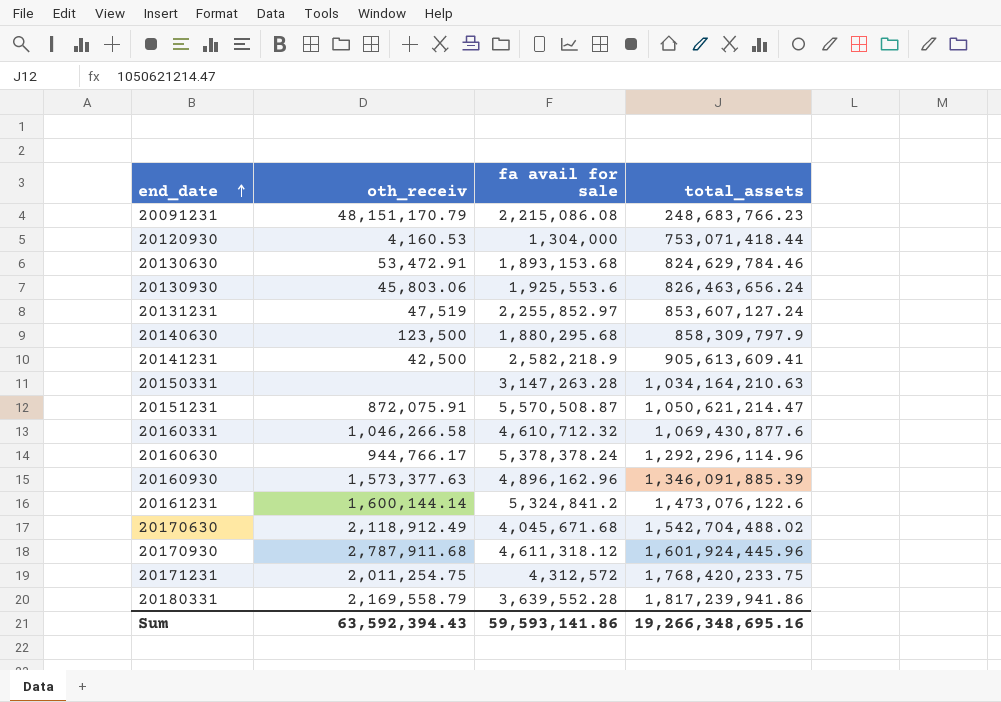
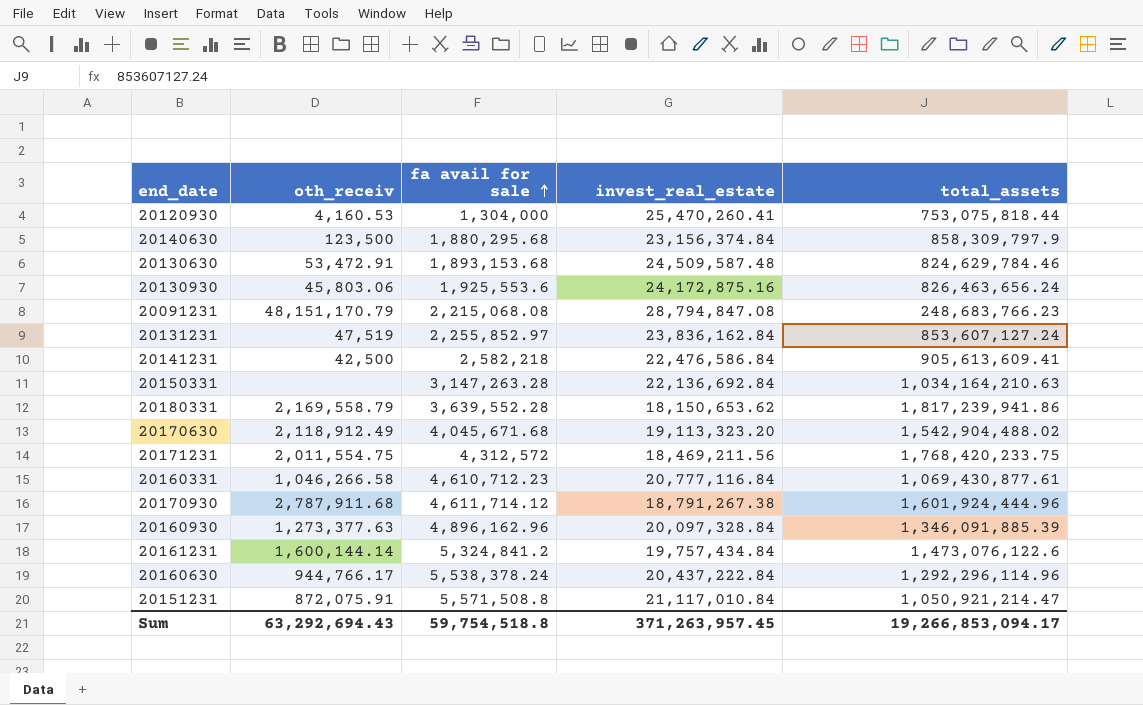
row order: end_date ascending -> fa avail for sale ascending
column invest_real_estate | position: none -> 4
20120930 | total_assets: 753,071,418.44 -> 753,075,818.44
20091231 | fa avail for sale: 2,215,086.08 -> 2,215,068.08
20141231 | fa avail for sale: 2,582,218.9 -> 2,582,218
20170630 | total_assets: 1,542,704,488.02 -> 1,542,904,488.02
20171231 | oth_receiv: 2,011,254.75 -> 2,011,554.75
20160331 | fa avail for sale: 4,610,712.32 -> 4,610,712.23
20160331 | total_assets: 1,069,430,877.6 -> 1,069,430,877.61
20170930 | fa avail for sale: 4,611,318.12 -> 4,611,714.12
20170930 | total_assets: 1,601,924,445.96 -> 1,601,924,444.96
20160930 | oth_receiv: 1,573,377.63 -> 1,273,377.63
20160630 | fa avail for sale: 5,378,378.24 -> 5,538,378.24
20151231 | fa avail for sale: 5,570,508.87 -> 5,571,508.8
20151231 | total_assets: 1,050,621,214.47 -> 1,050,921,214.47
Sum | oth_receiv: 63,592,394.43 -> 63,292,694.43
Sum | fa avail for sale: 59,593,141.86 -> 59,754,518.8
Sum | total_assets: 19,266,348,695.16 -> 19,266,853,094.17

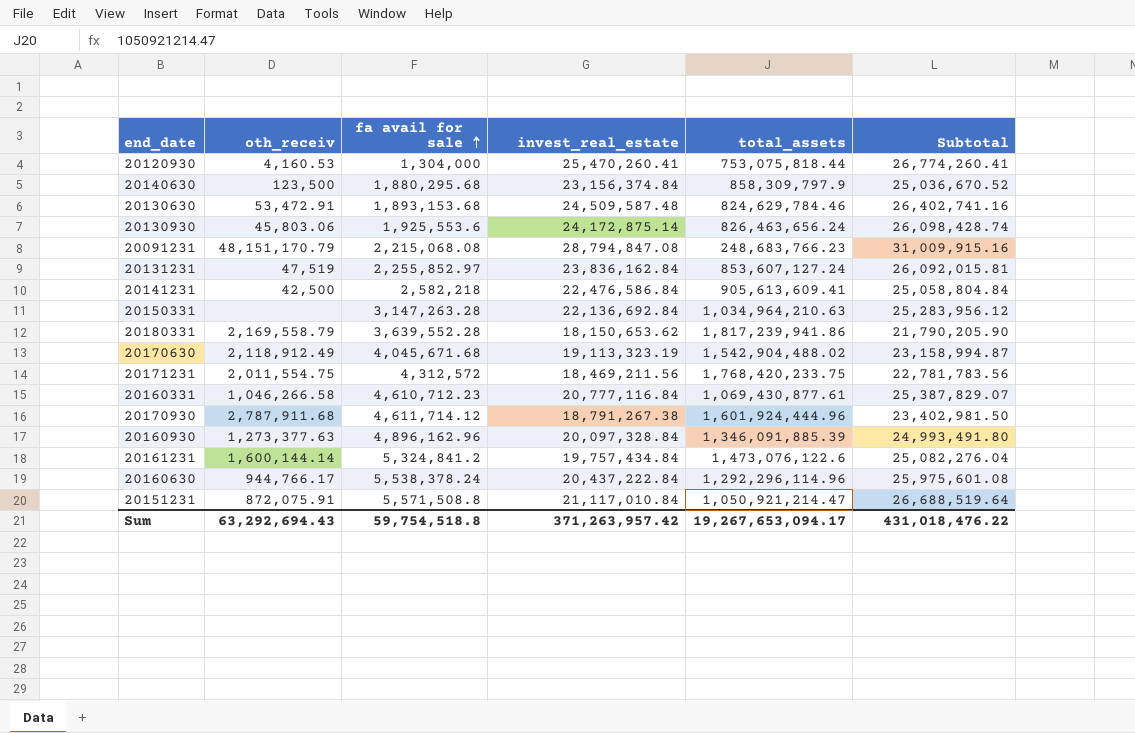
column Subtotal | formula: none -> [fa avail for sale] + [invest_real_estate]
20130930 | invest_real_estate: 24,172,875.16 -> 24,172,875.14
20150331 | total_assets: 1,034,164,210.63 -> 1,034,964,210.63
20170630 | invest_real_estate: 19,113,323.20 -> 19,113,323.19
Sum | invest_real_estate: 371,263,957.45 -> 371,263,957.42
Sum | total_assets: 19,266,853,094.17 -> 19,267,653,094.17

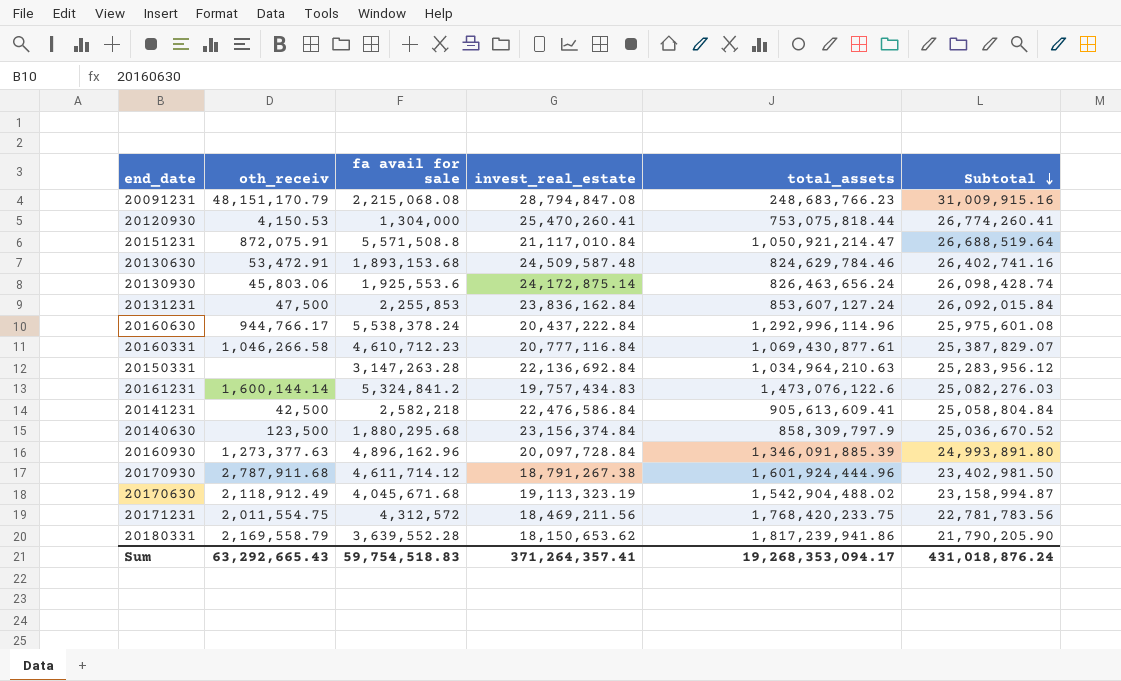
row order: fa avail for sale ascending -> Subtotal descending
20120930 | oth_receiv: 4,160.53 -> 4,150.53
20131231 | oth_receiv: 47,519 -> 47,500
20131231 | fa avail for sale: 2,255,852.97 -> 2,255,853
20131231 | Subtotal: 26,092,015.81 -> 26,092,015.84
20160630 | total_assets: 1,292,296,114.96 -> 1,292,996,114.96
20161231 | invest_real_estate: 19,757,434.84 -> 19,757,434.83
20161231 | Subtotal: 25,082,276.04 -> 25,082,276.03
20160930 | invest_real_estate: 20,097,328.84 -> 20,097,728.84
20160930 | Subtotal: 24,993,491.80 -> 24,993,891.80
Sum | oth_receiv: 63,292,694.43 -> 63,292,665.43
Sum | fa avail for sale: 59,754,518.8 -> 59,754,518.83
Sum | invest_real_estate: 371,263,957.42 -> 371,264,357.41
Sum | total_assets: 19,267,653,094.17 -> 19,268,353,094.17
Sum | Subtotal: 431,018,476.22 -> 431,018,876.24

